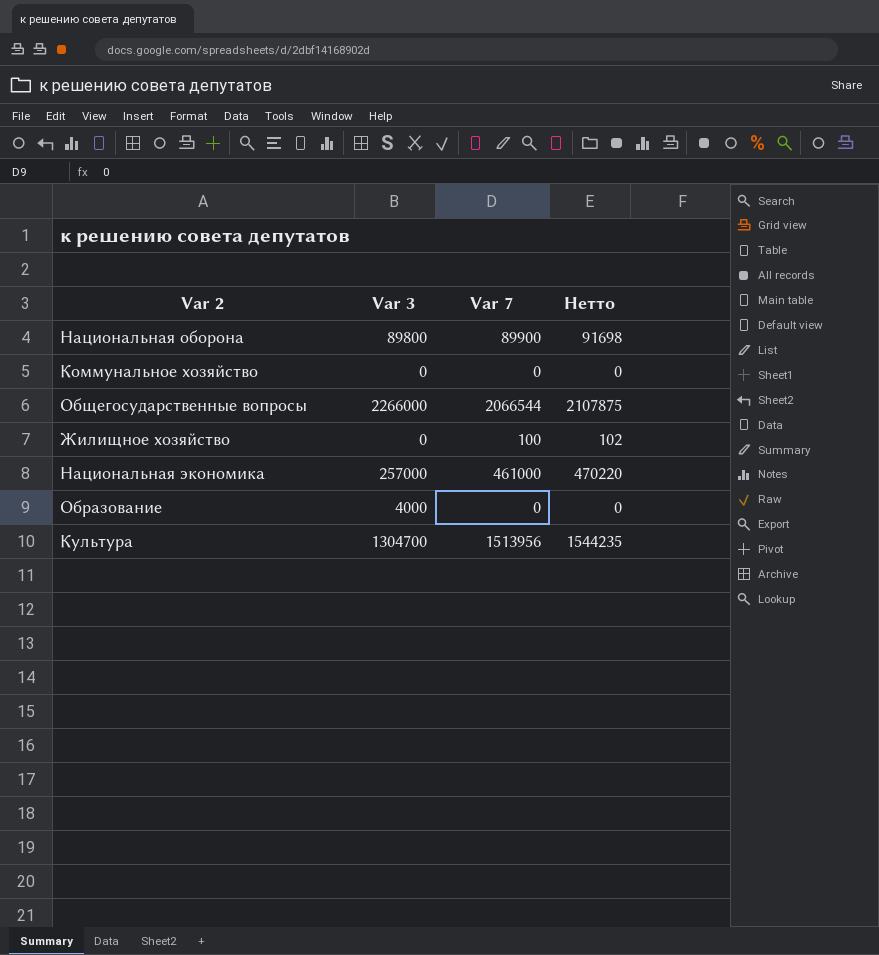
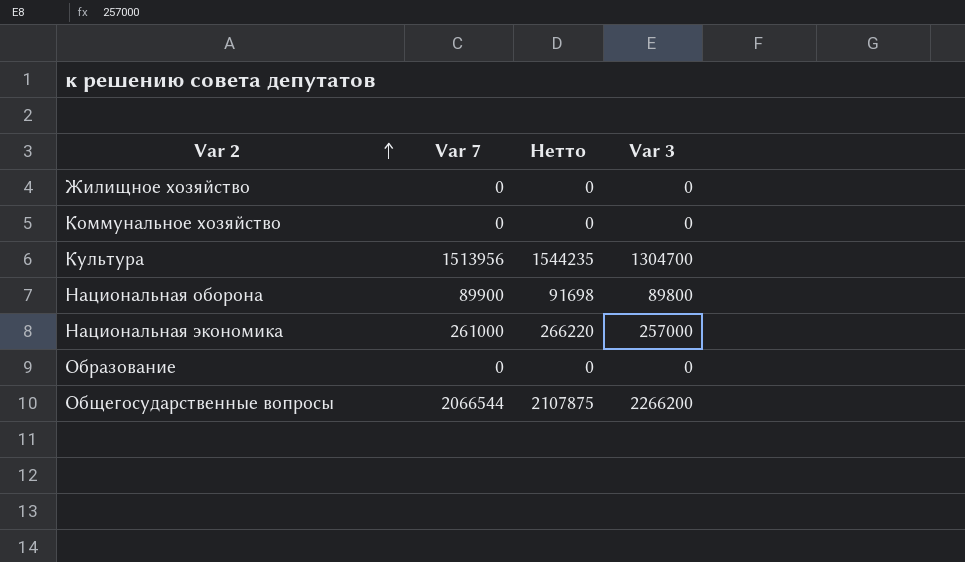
row order: none -> Var 2 ascending
column Var 3 | position: 2 -> 4
Жилищное хозяйство | Var 7: 100 -> 0
Жилищное хозяйство | Нетто: 102 -> 0
Национальная экономика | Var 7: 461000 -> 261000
Национальная экономика | Нетто: 470220 -> 266220
Образование | Var 3: 4000 -> 0
Общегосударственные вопросы | Var 3: 2266000 -> 2266200

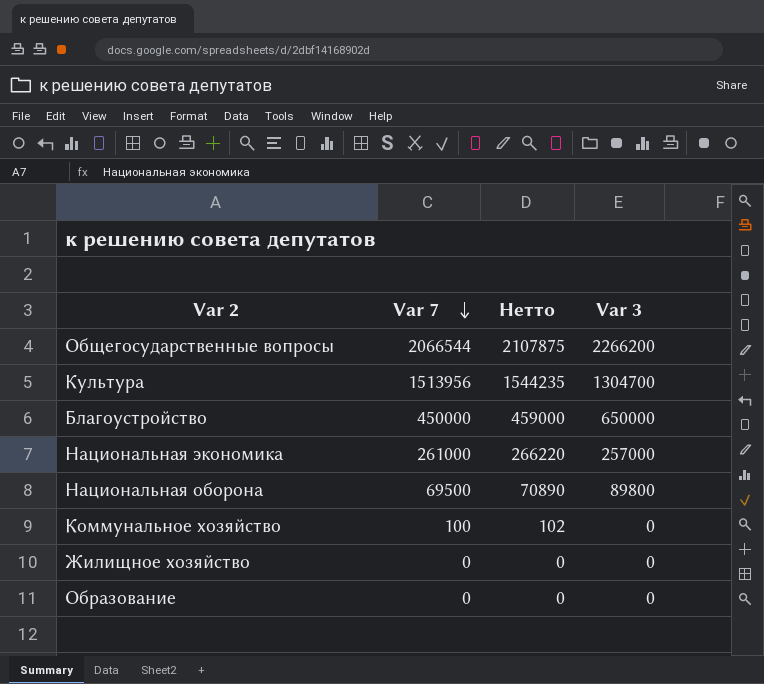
row order: Var 2 ascending -> Var 7 descending
row Благоустройство: none -> 450000 | 459000 | 650000
Национальная оборона | Var 7: 89900 -> 69500
Национальная оборона | Нетто: 91698 -> 70890
Коммунальное хозяйство | Var 7: 0 -> 100
Коммунальное хозяйство | Нетто: 0 -> 102

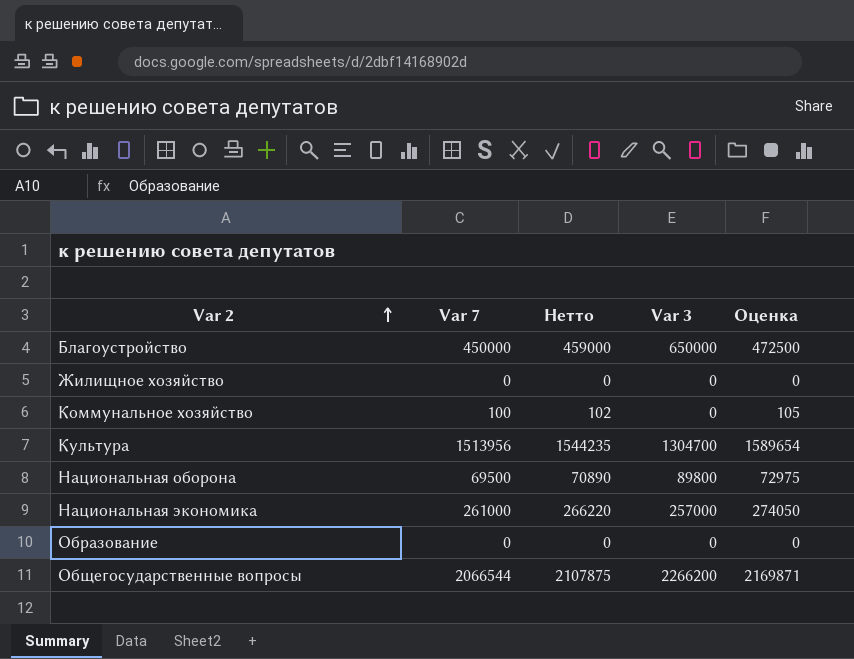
row order: Var 7 descending -> Var 2 ascending
column Оценка | formula: none -> [Var 7] * 1,05

